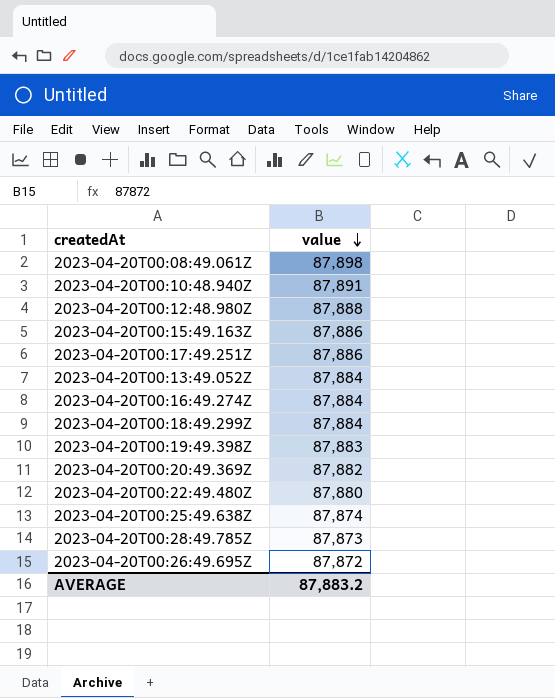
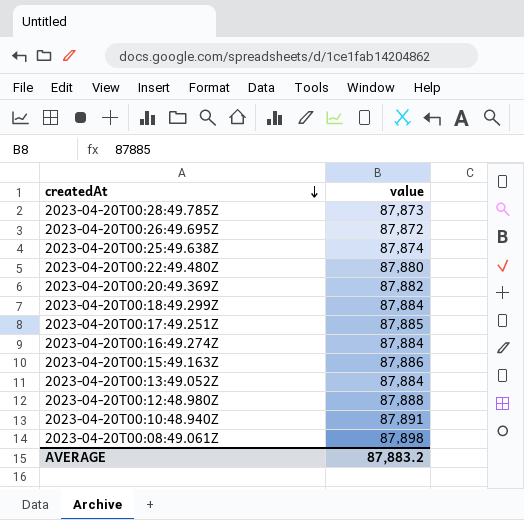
row order: value descending -> createdAt descending
row 2023-04-20T00:19:49.398Z: 87,883 -> none
2023-04-20T00:17:49.251Z | value: 87,886 -> 87,885

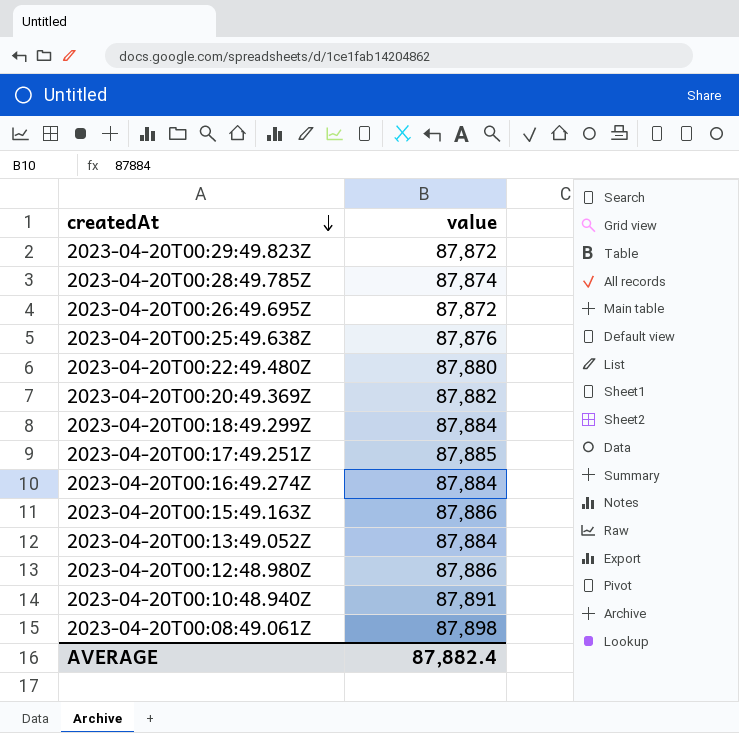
row 2023-04-20T00:29:49.823Z: none -> 87,872
2023-04-20T00:28:49.785Z | value: 87,873 -> 87,874
2023-04-20T00:25:49.638Z | value: 87,874 -> 87,876
2023-04-20T00:12:48.980Z | value: 87,888 -> 87,886
AVERAGE | value: 87,883.2 -> 87,882.4

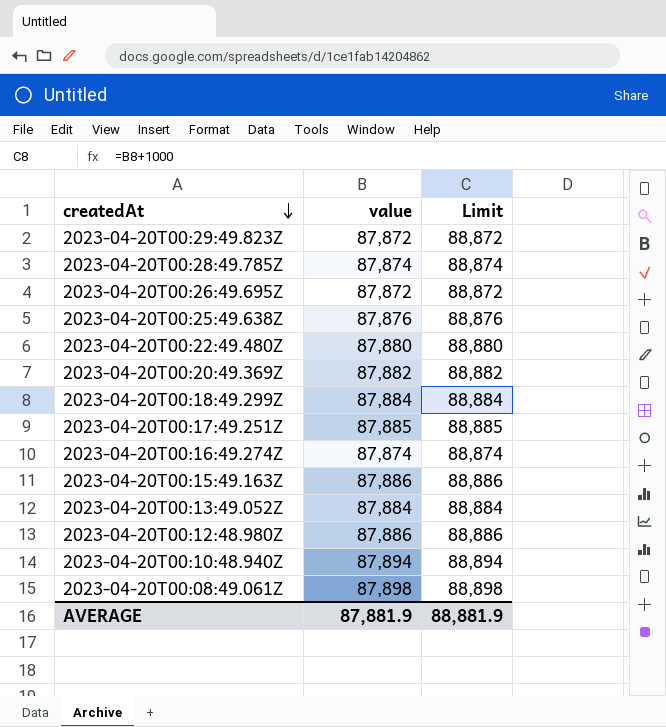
column Limit | formula: none -> [value] + 1000
2023-04-20T00:16:49.274Z | value: 87,884 -> 87,874
2023-04-20T00:10:48.940Z | value: 87,891 -> 87,894
AVERAGE | value: 87,882.4 -> 87,881.9

